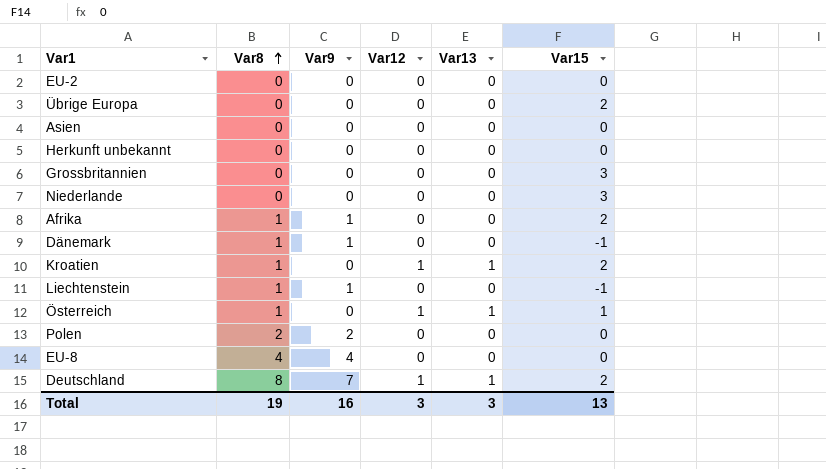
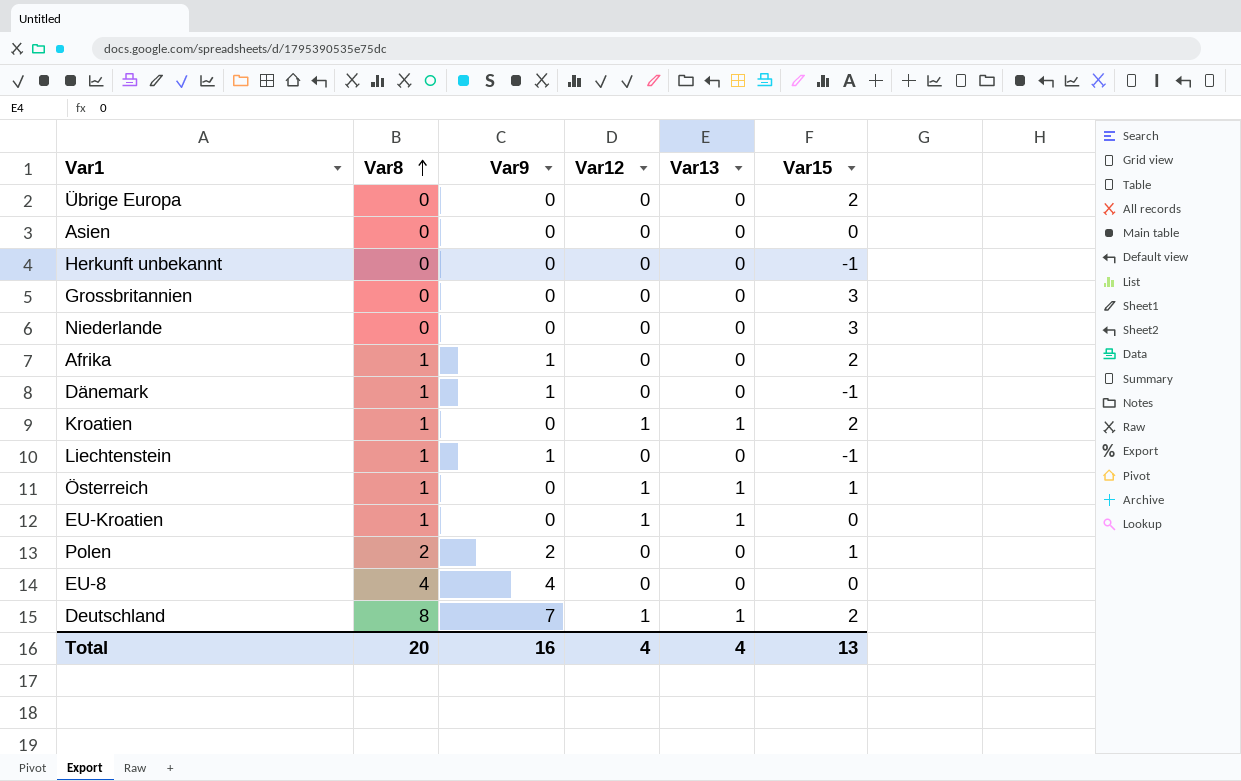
row EU-2: 0 | 0 | 0 | 0 | 0 -> none
Herkunft unbekannt | Var15: 0 -> -1
row EU-Kroatien: none -> 1 | 0 | 1 | 1 | 0
Polen | Var15: 0 -> 1
Total | Var8: 19 -> 20
Total | Var12: 3 -> 4
Total | Var13: 3 -> 4

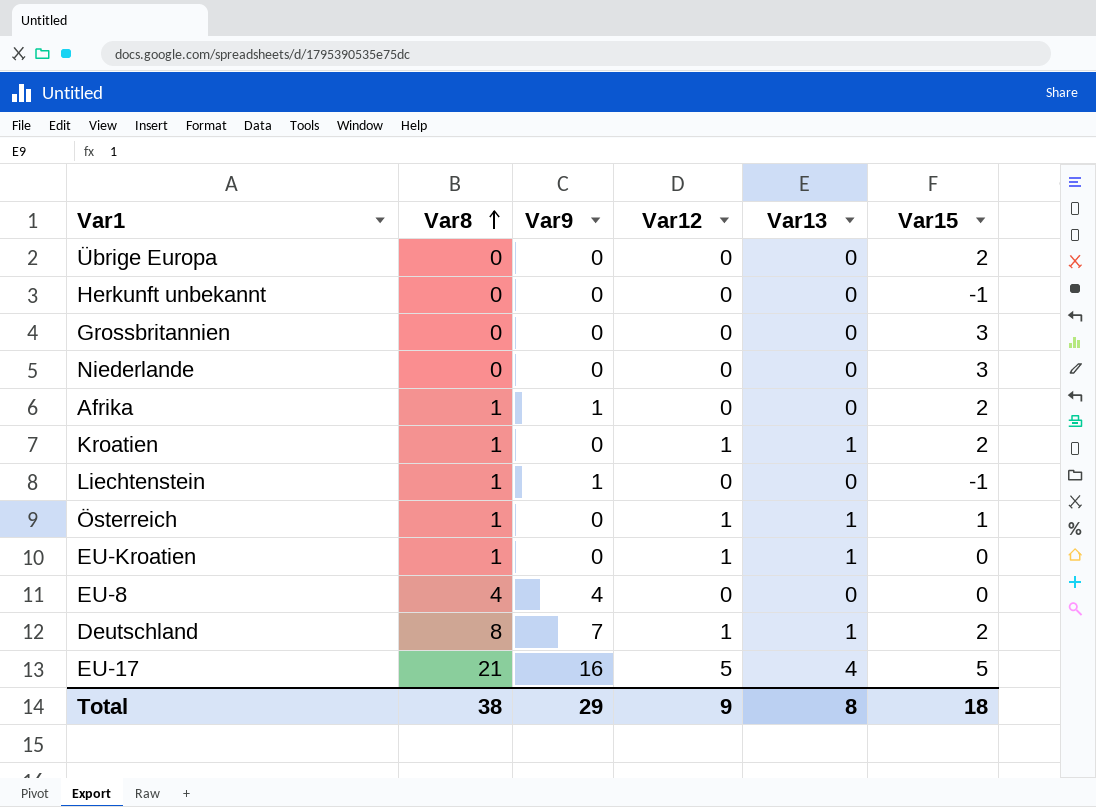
row Asien: 0 | 0 | 0 | 0 | 0 -> none
row Dänemark: 1 | 1 | 0 | 0 | -1 -> none
row Polen: 2 | 2 | 0 | 0 | 1 -> none
row EU-17: none -> 21 | 16 | 5 | 4 | 5
Total | Var8: 20 -> 38
Total | Var9: 16 -> 29
Total | Var12: 4 -> 9
Total | Var13: 4 -> 8
Total | Var15: 13 -> 18

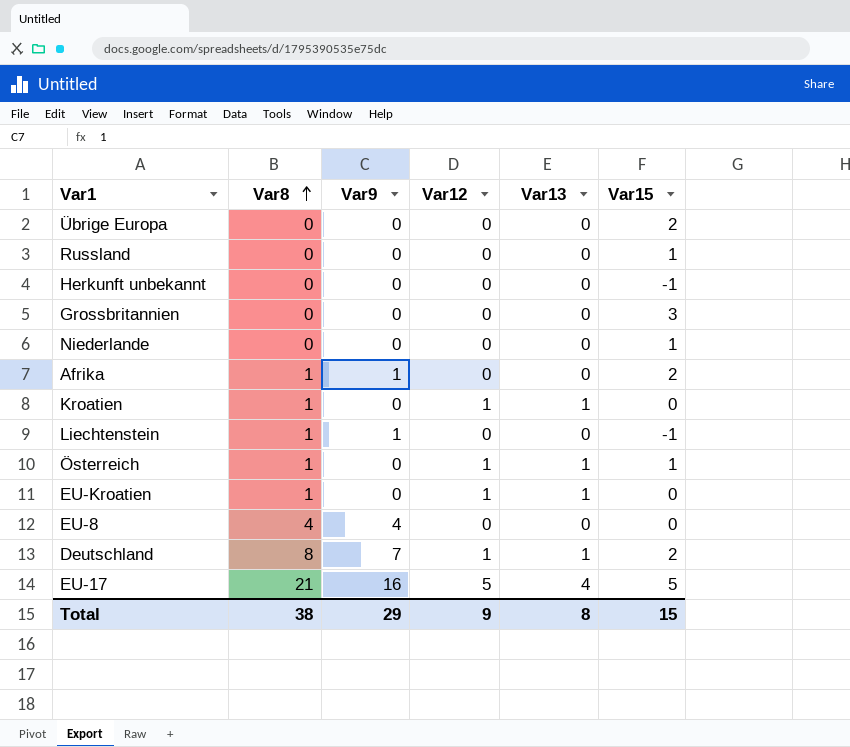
row Russland: none -> 0 | 0 | 0 | 0 | 1
Niederlande | Var15: 3 -> 1
Kroatien | Var15: 2 -> 0
Total | Var15: 18 -> 15

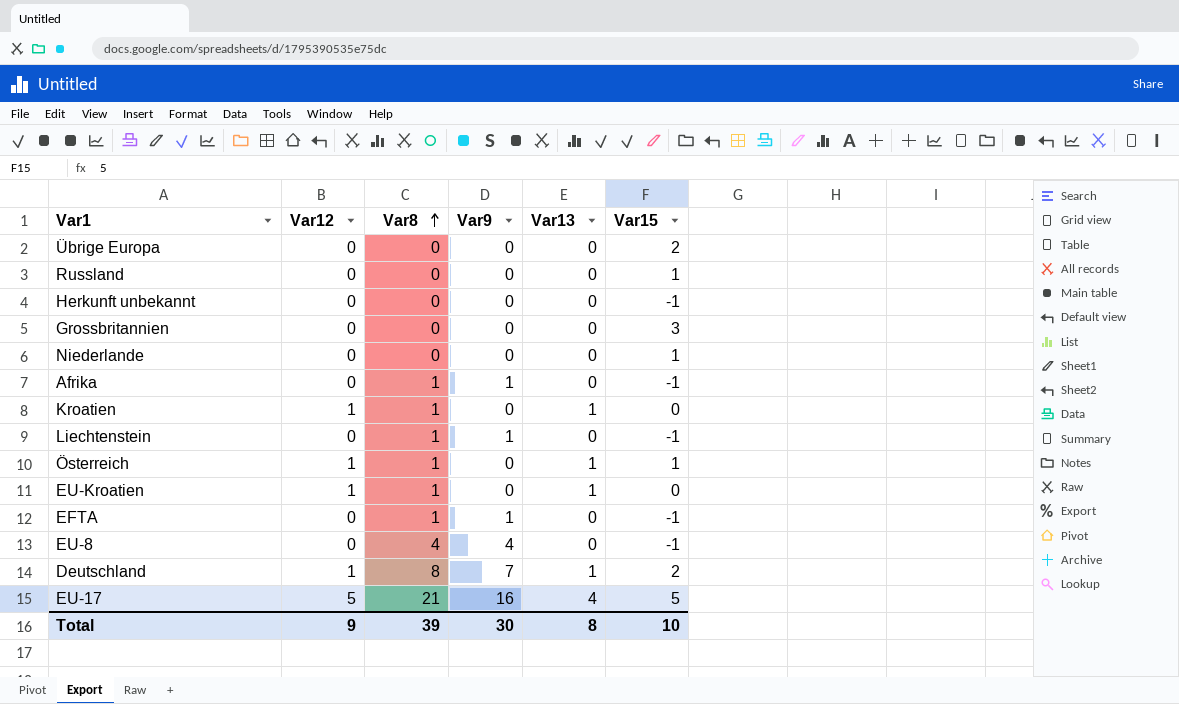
column Var12 | position: 4 -> 2
Afrika | Var15: 2 -> -1
row EFTA: none -> 0 | 1 | 1 | 0 | -1
EU-8 | Var15: 0 -> -1
Total | Var8: 38 -> 39
Total | Var9: 29 -> 30
Total | Var15: 15 -> 10

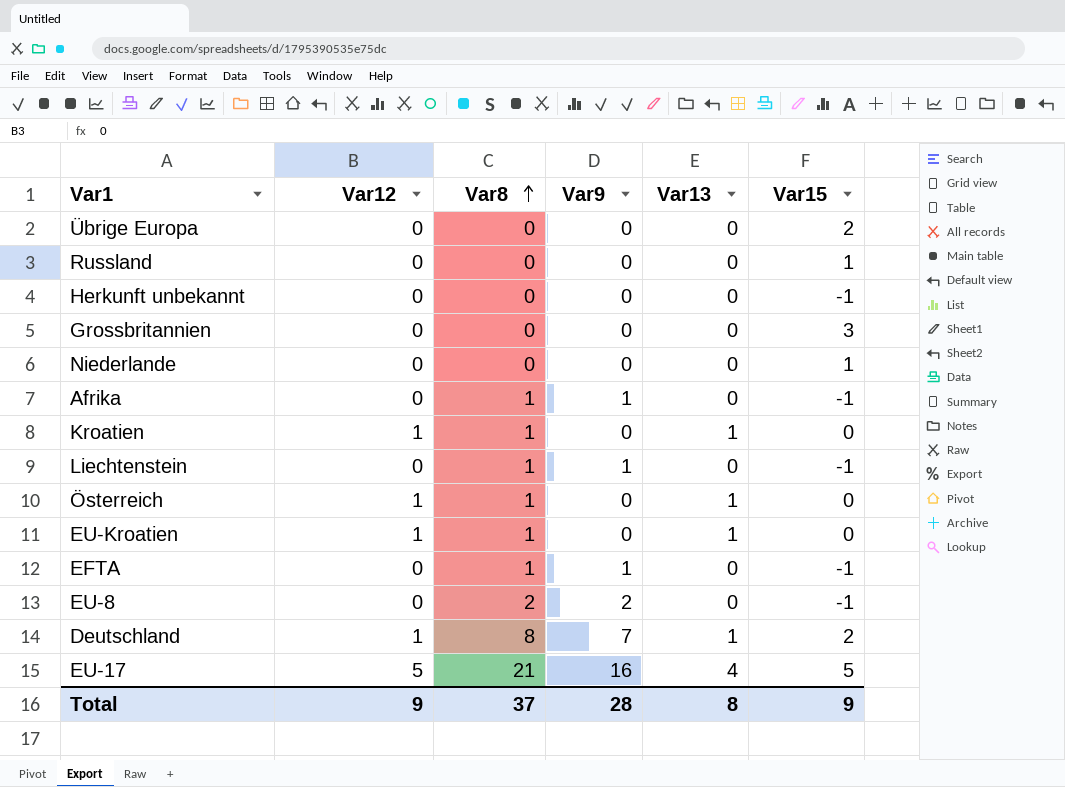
Österreich | Var15: 1 -> 0
EU-8 | Var8: 4 -> 2
EU-8 | Var9: 4 -> 2
Total | Var8: 39 -> 37
Total | Var9: 30 -> 28
Total | Var15: 10 -> 9

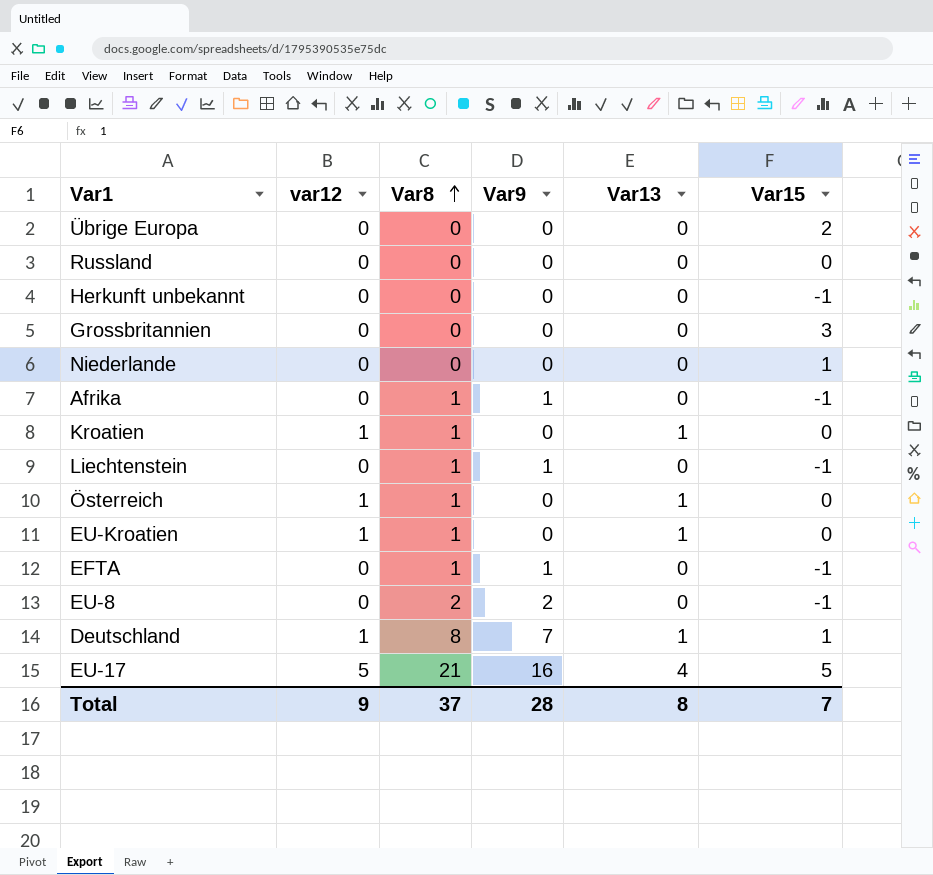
column name: Var12 -> var12
Russland | Var15: 1 -> 0
Deutschland | Var15: 2 -> 1
Total | Var15: 9 -> 7

